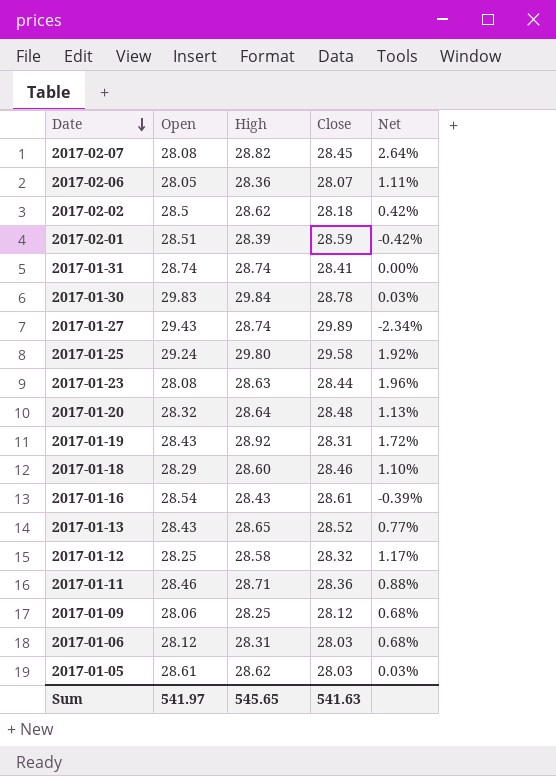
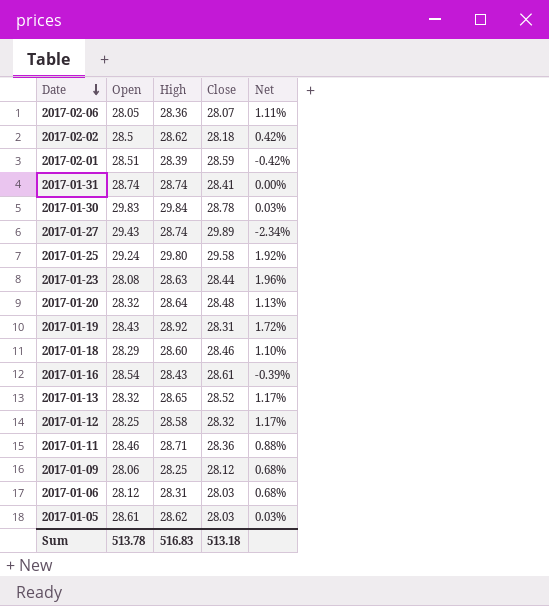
row 2017-02-07: 28.08 | 28.82 | 28.45 | 2.64% -> none
2017-01-13 | Open: 28.43 -> 28.32
2017-01-13 | Net: 0.77% -> 1.17%
Sum | Open: 541.97 -> 513.78
Sum | High: 545.65 -> 516.83
Sum | Close: 541.63 -> 513.18

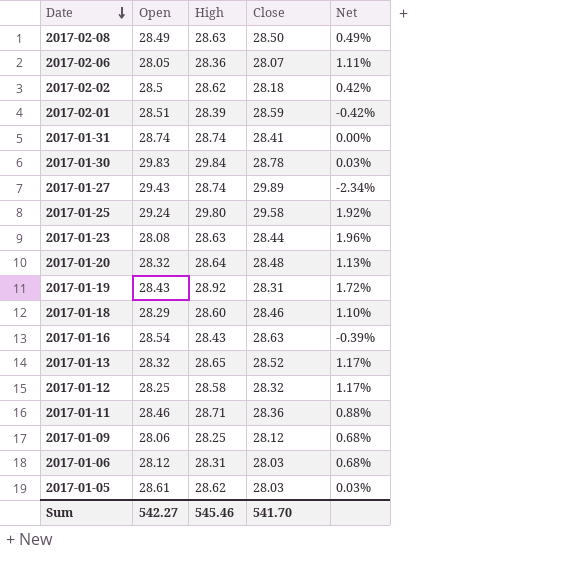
row 2017-02-08: none -> 28.49 | 28.63 | 28.50 | 0.49%
2017-01-16 | Close: 28.61 -> 28.63
Sum | Open: 513.78 -> 542.27
Sum | High: 516.83 -> 545.46
Sum | Close: 513.18 -> 541.70

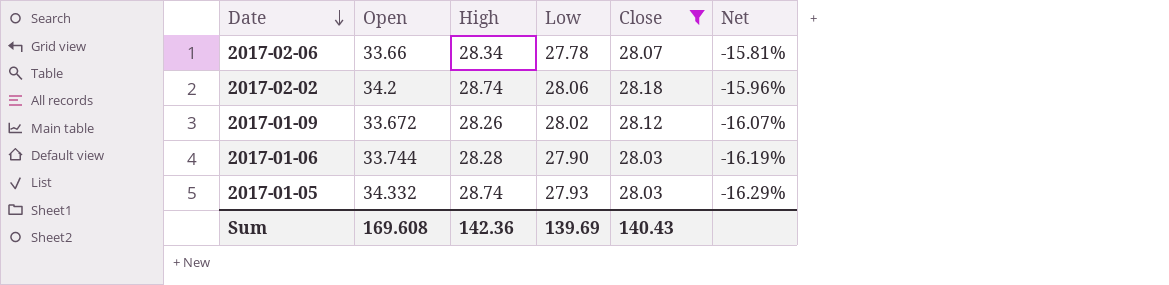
filter: none -> Close <= 28.18
column Low | position: none -> 4
2017-02-06 | Open: 28.05 -> 33.66
2017-02-06 | High: 28.36 -> 28.34
2017-02-06 | Net: 1.11% -> -15.81%
2017-02-02 | Open: 28.5 -> 34.2
2017-02-02 | High: 28.62 -> 28.74
2017-02-02 | Net: 0.42% -> -15.96%
2017-01-09 | Open: 28.06 -> 33.672
2017-01-09 | High: 28.25 -> 28.26
2017-01-09 | Net: 0.68% -> -16.07%
2017-01-06 | Open: 28.12 -> 33.744
2017-01-06 | High: 28.31 -> 28.28
2017-01-06 | Net: 0.68% -> -16.19%
2017-01-05 | Open: 28.61 -> 34.332
2017-01-05 | High: 28.62 -> 28.74
2017-01-05 | Net: 0.03% -> -16.29%
Sum | Open: 542.27 -> 169.608
Sum | High: 545.46 -> 142.36
Sum | Close: 541.70 -> 140.43

